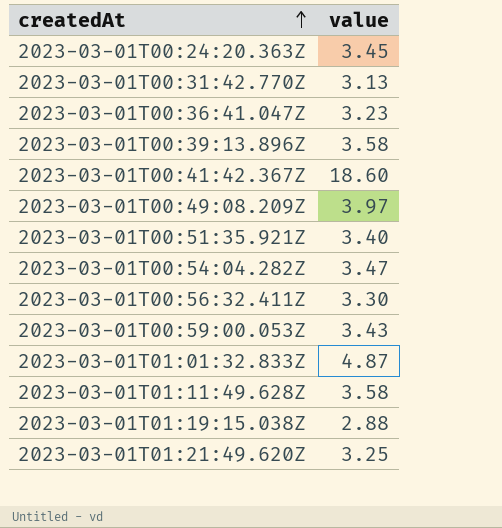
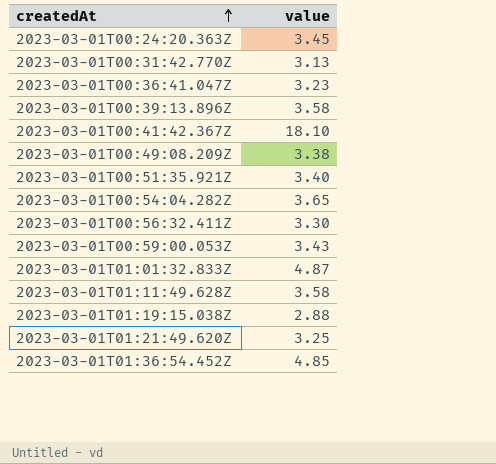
2023-03-01T00:41:42.367Z | value: 18.60 -> 18.10
2023-03-01T00:49:08.209Z | value: 3.97 -> 3.38
2023-03-01T00:54:04.282Z | value: 3.47 -> 3.65
row 2023-03-01T01:36:54.452Z: none -> 4.85

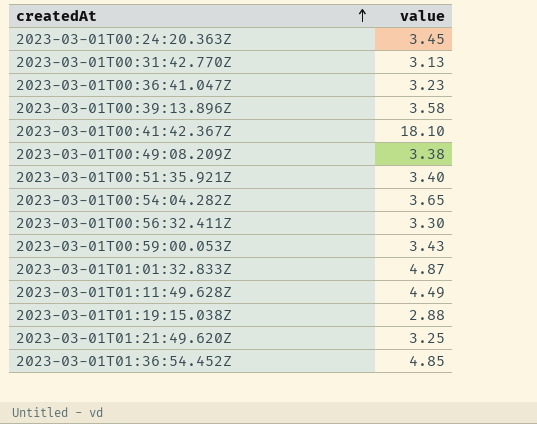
2023-03-01T01:11:49.628Z | value: 3.58 -> 4.49

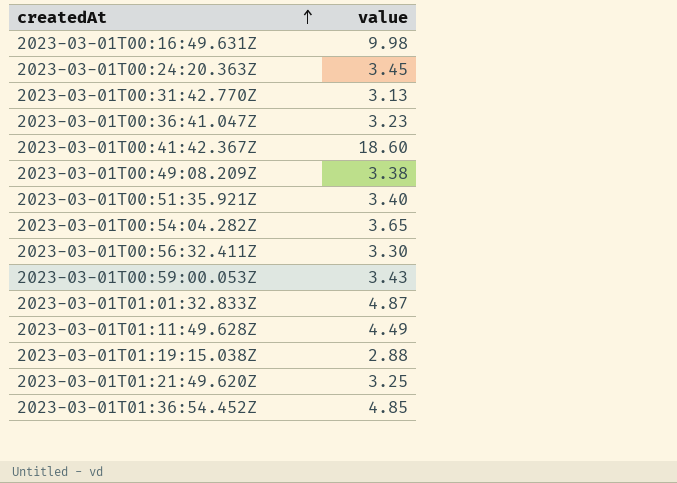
row 2023-03-01T00:39:13.896Z: 3.58 -> none
row 2023-03-01T00:16:49.631Z: none -> 9.98
2023-03-01T00:41:42.367Z | value: 18.10 -> 18.60

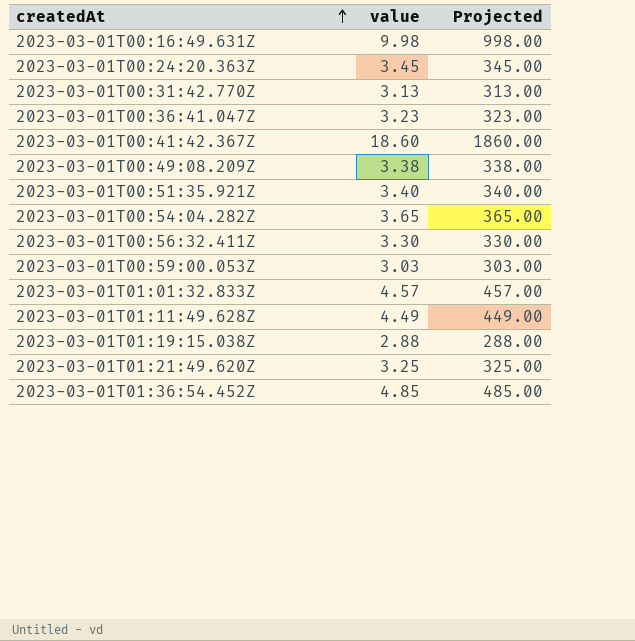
column Projected | formula: none -> [value] * 100
2023-03-01T00:59:00.053Z | value: 3.43 -> 3.03
2023-03-01T01:01:32.833Z | value: 4.87 -> 4.57

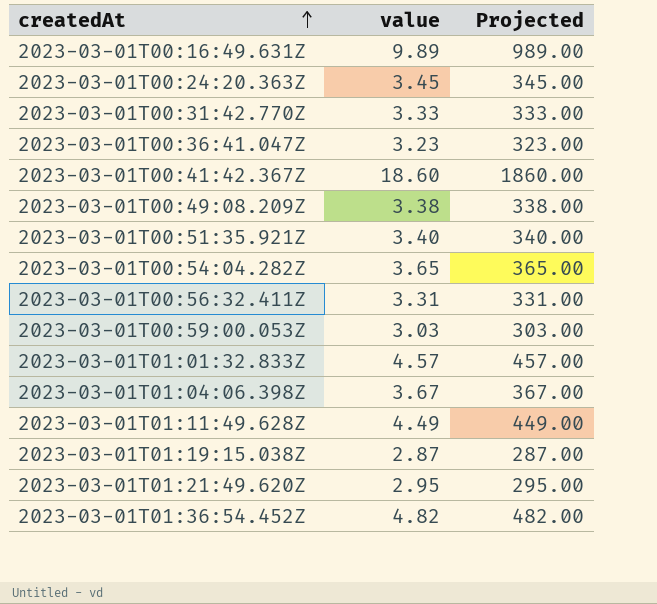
2023-03-01T00:16:49.631Z | value: 9.98 -> 9.89
2023-03-01T00:16:49.631Z | Projected: 998.00 -> 989.00
2023-03-01T00:31:42.770Z | value: 3.13 -> 3.33
2023-03-01T00:31:42.770Z | Projected: 313.00 -> 333.00
2023-03-01T00:56:32.411Z | value: 3.30 -> 3.31
2023-03-01T00:56:32.411Z | Projected: 330.00 -> 331.00
row 2023-03-01T01:04:06.398Z: none -> 3.67 | 367.00
2023-03-01T01:19:15.038Z | value: 2.88 -> 2.87
2023-03-01T01:19:15.038Z | Projected: 288.00 -> 287.00
2023-03-01T01:21:49.620Z | value: 3.25 -> 2.95
2023-03-01T01:21:49.620Z | Projected: 325.00 -> 295.00
2023-03-01T01:36:54.452Z | value: 4.85 -> 4.82
2023-03-01T01:36:54.452Z | Projected: 485.00 -> 482.00

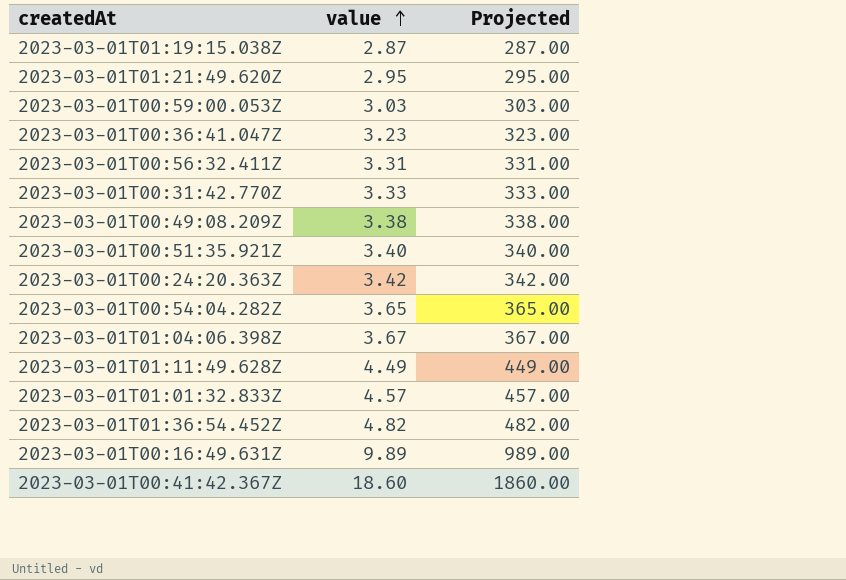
row order: createdAt ascending -> value ascending
2023-03-01T00:24:20.363Z | value: 3.45 -> 3.42
2023-03-01T00:24:20.363Z | Projected: 345.00 -> 342.00

